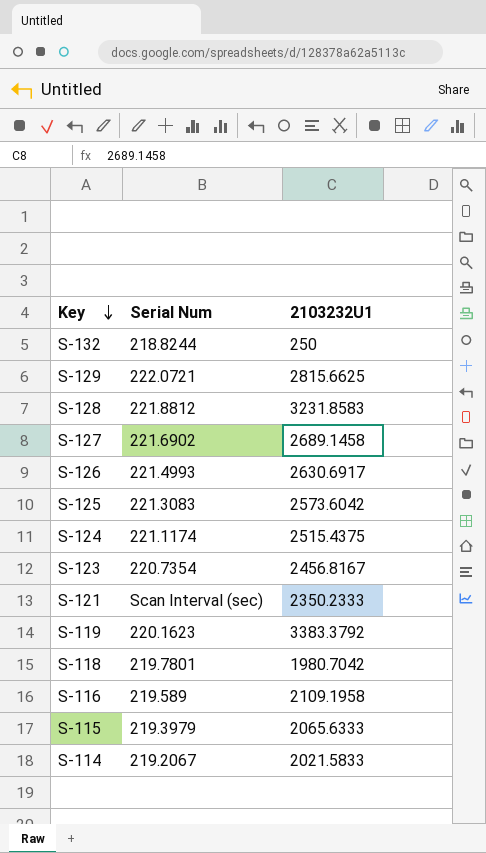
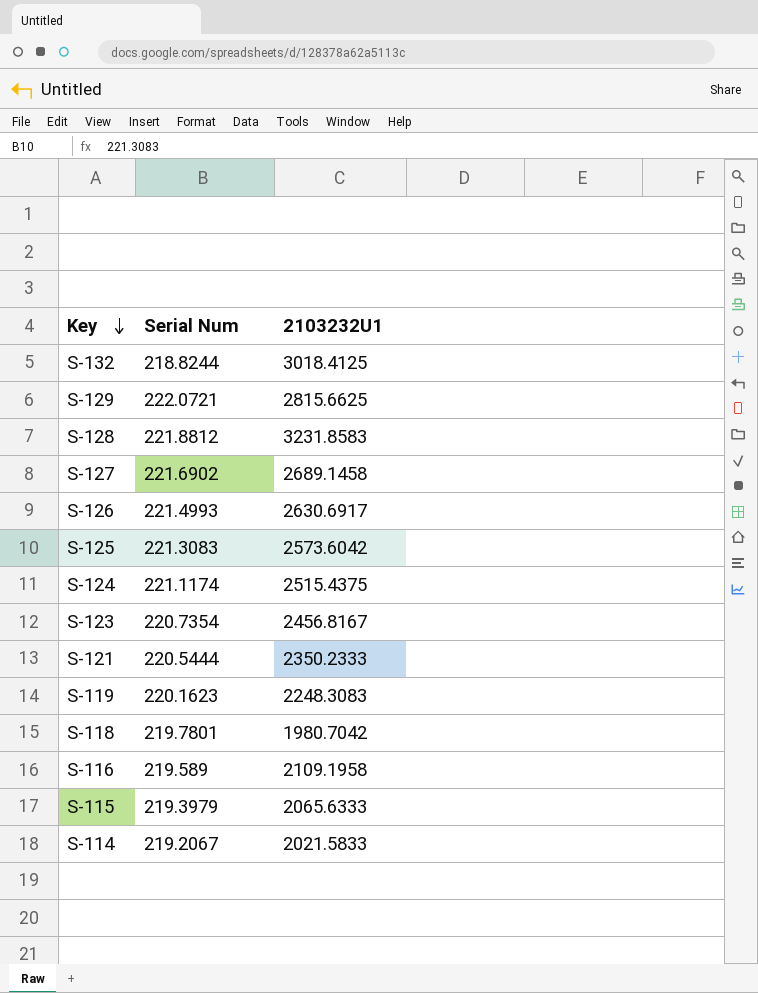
S-132 | 2103232U1: 250 -> 3018.4125
S-121 | Serial Num: Scan Interval (sec) -> 220.5444
S-119 | 2103232U1: 3383.3792 -> 2248.3083

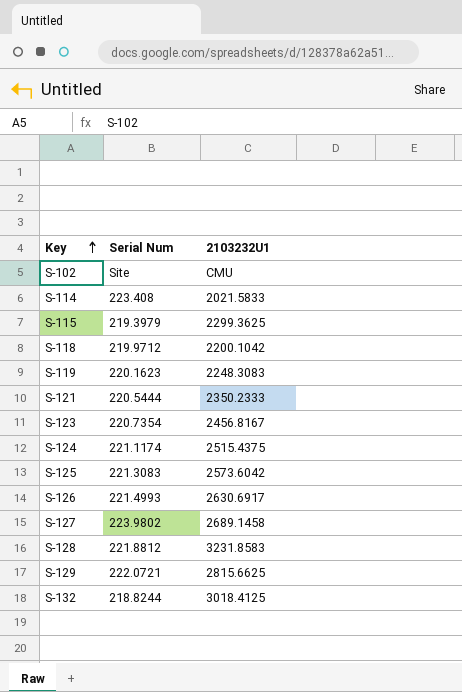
row order: Key descending -> Key ascending
row S-116: 219.589 | 2109.1958 -> none
row S-102: none -> Site | CMU
S-114 | Serial Num: 219.2067 -> 223.408
S-115 | 2103232U1: 2065.6333 -> 2299.3625
S-118 | Serial Num: 219.7801 -> 219.9712
S-118 | 2103232U1: 1980.7042 -> 2200.1042
S-127 | Serial Num: 221.6902 -> 223.9802

